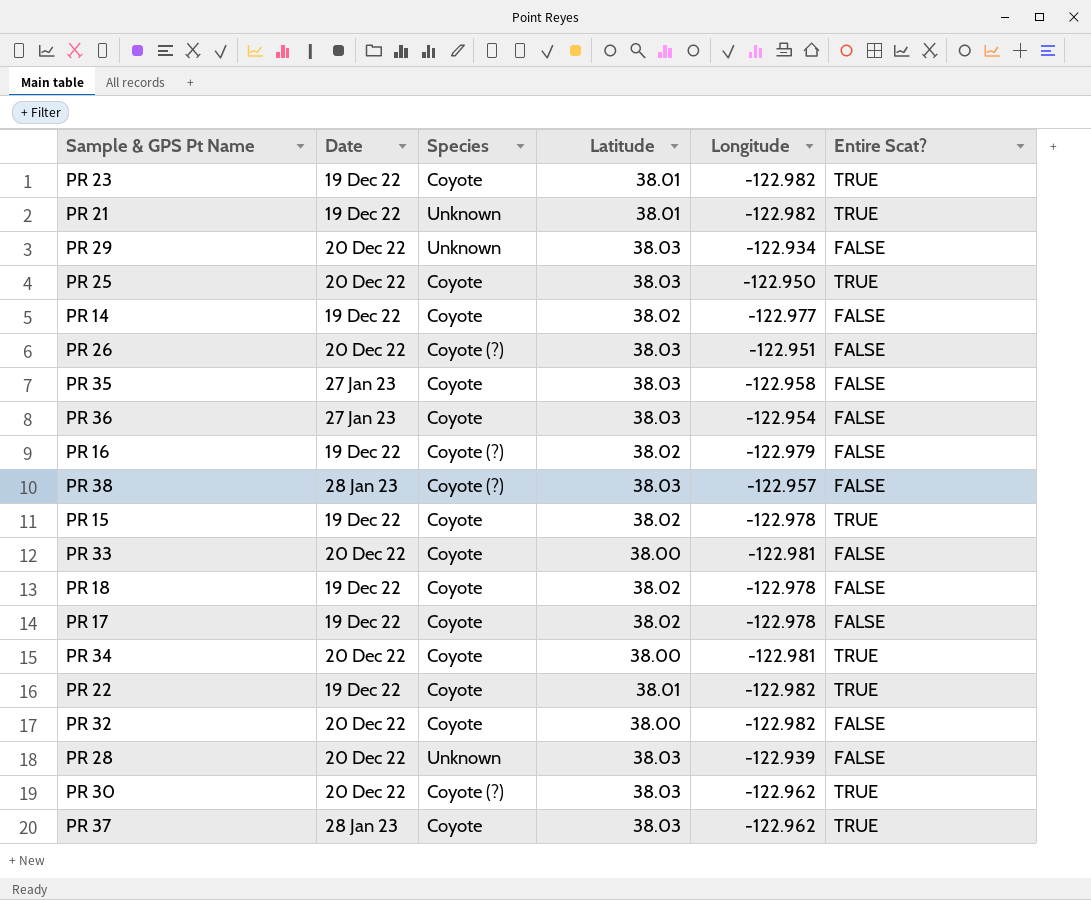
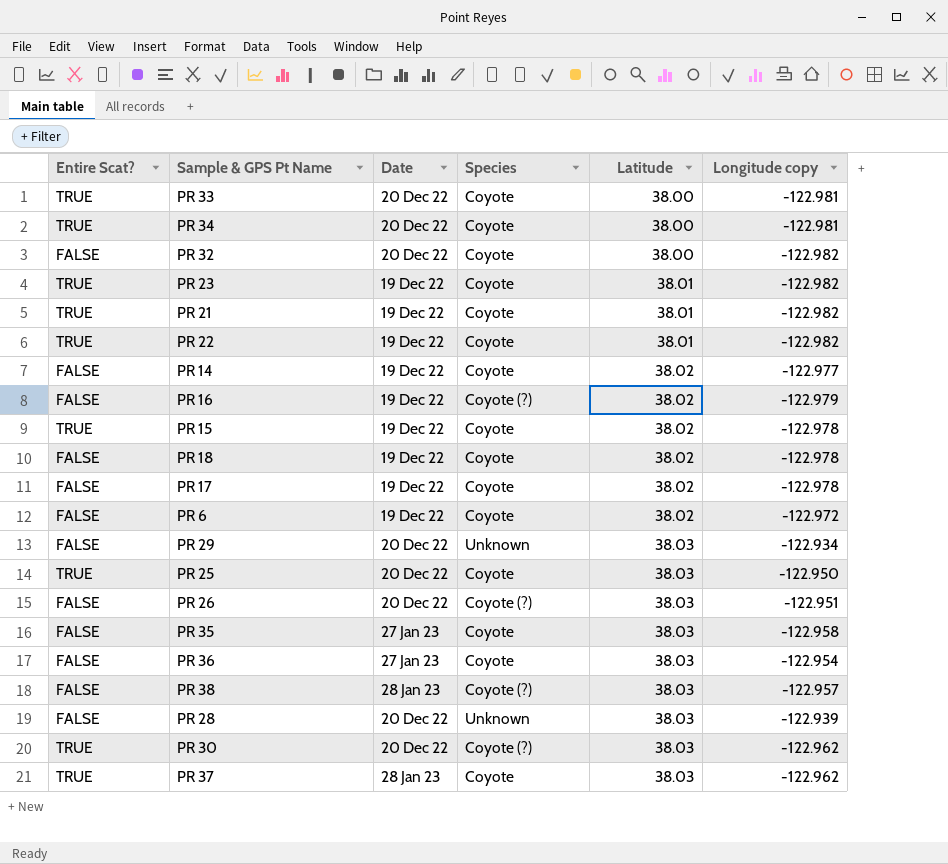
row order: none -> Latitude ascending
column Entire Scat? | position: 6 -> 1
column name: Longitude -> Longitude copy
PR 33 | Entire Scat?: FALSE -> TRUE
PR 21 | Species: Unknown -> Coyote
row PR 6: none -> FALSE | 19 Dec 22 | Coyote | 38.02 | -122.972

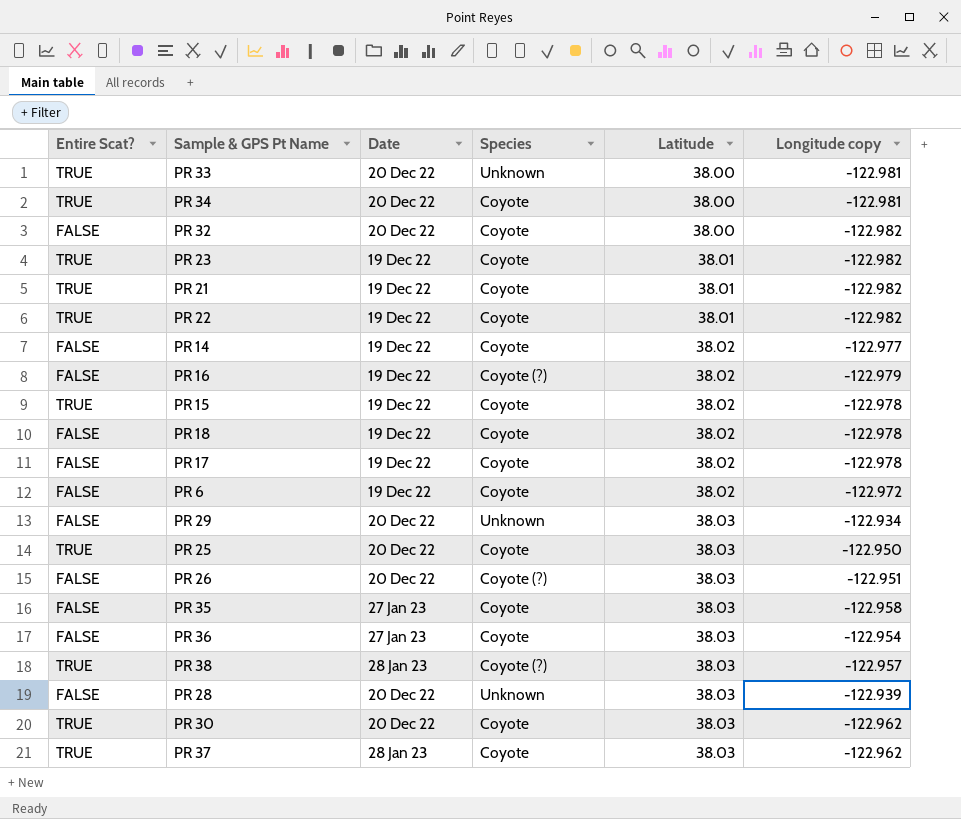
PR 33 | Species: Coyote -> Unknown
PR 38 | Entire Scat?: FALSE -> TRUE
PR 30 | Species: Coyote (?) -> Coyote

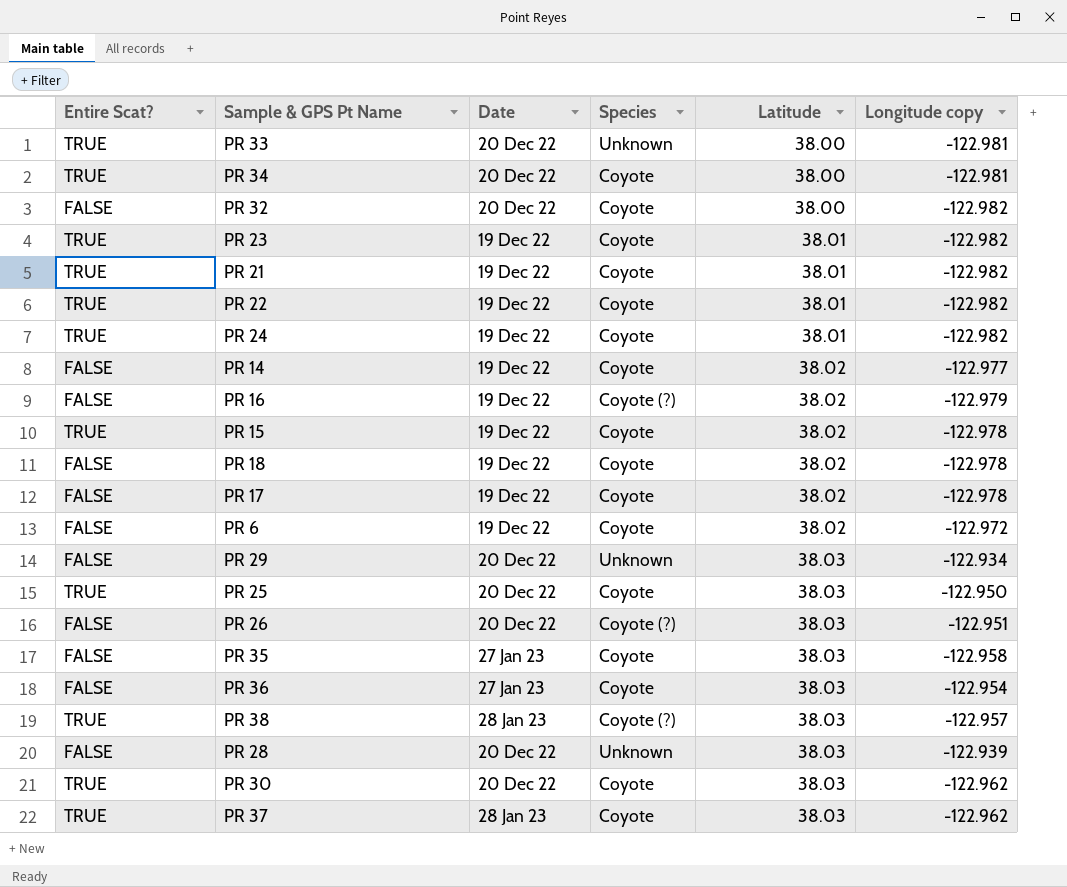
row PR 24: none -> TRUE | 19 Dec 22 | Coyote | 38.01 | -122.982

